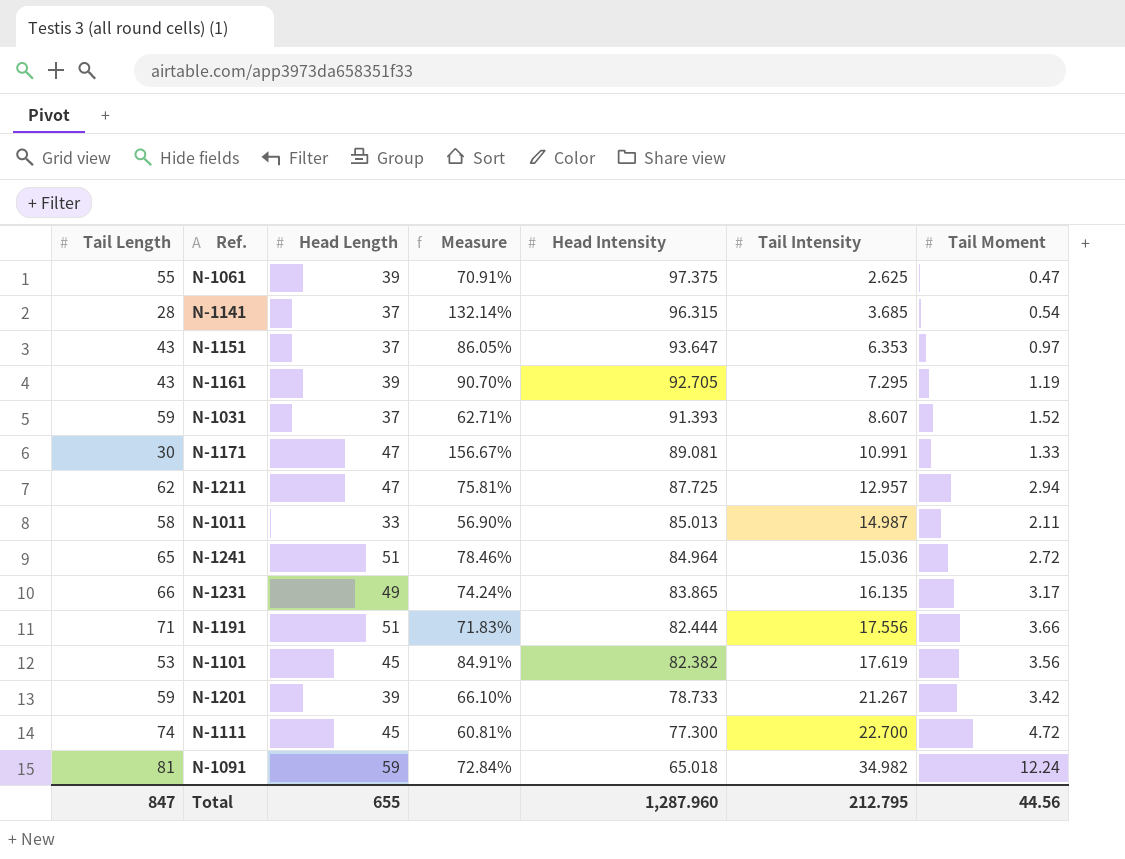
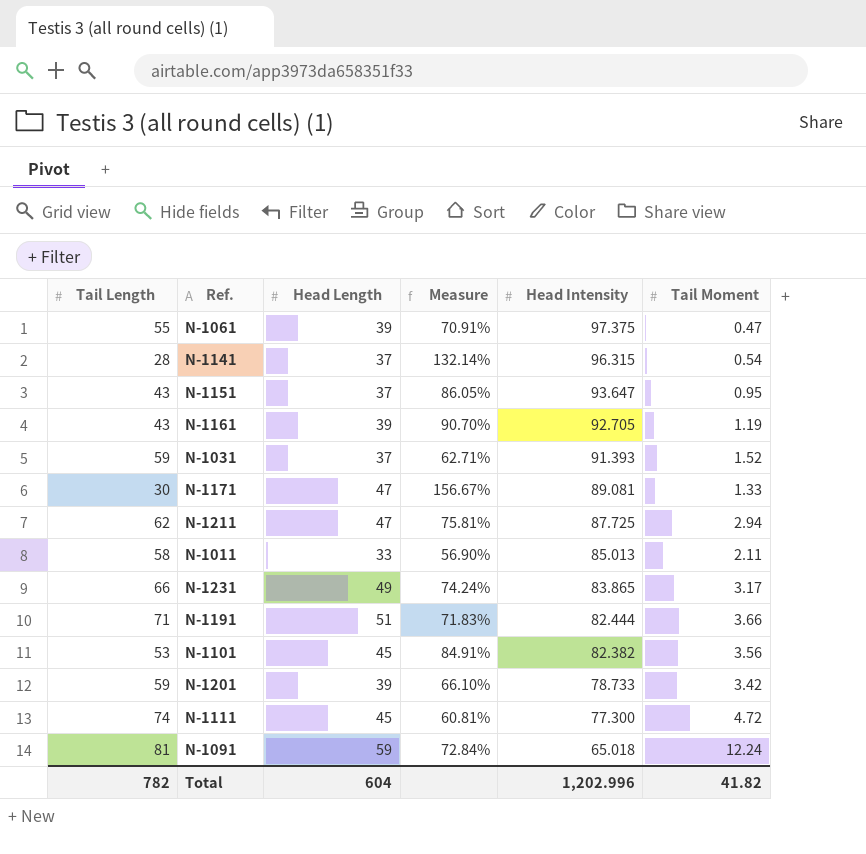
column Tail Intensity | position: 6 -> none
row N-1241: 65 | 51 | 78.46% | 84.964 | 15.036 | 2.72 -> none
N-1151 | Tail Moment: 0.97 -> 0.95
Total | Tail Length: 847 -> 782
Total | Head Length: 655 -> 604
Total | Head Intensity: 1,287.960 -> 1,202.996
Total | Tail Moment: 44.56 -> 41.82

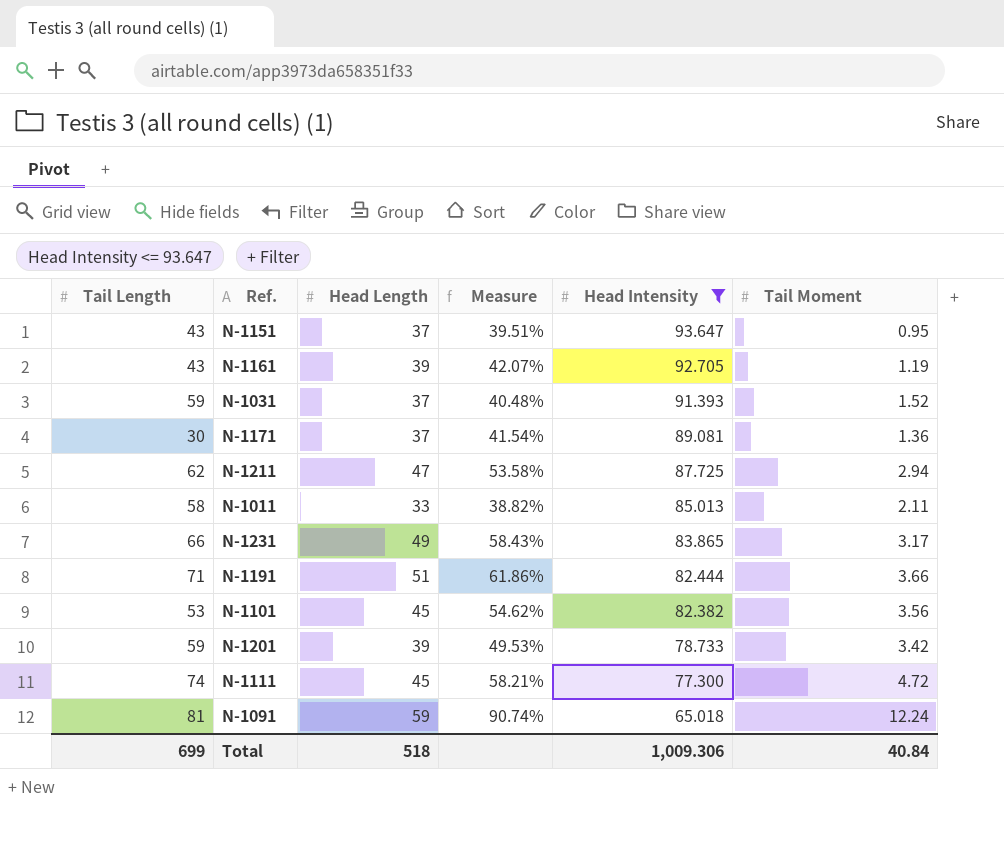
filter: none -> Head Intensity <= 93.647
column Measure | formula: [Head Length] / [Tail Length] -> [Head Length] / [Head Intensity]
N-1171 | Head Length: 47 -> 37
N-1171 | Tail Moment: 1.33 -> 1.36
Total | Tail Length: 782 -> 699
Total | Head Length: 604 -> 518
Total | Head Intensity: 1,202.996 -> 1,009.306
Total | Tail Moment: 41.82 -> 40.84

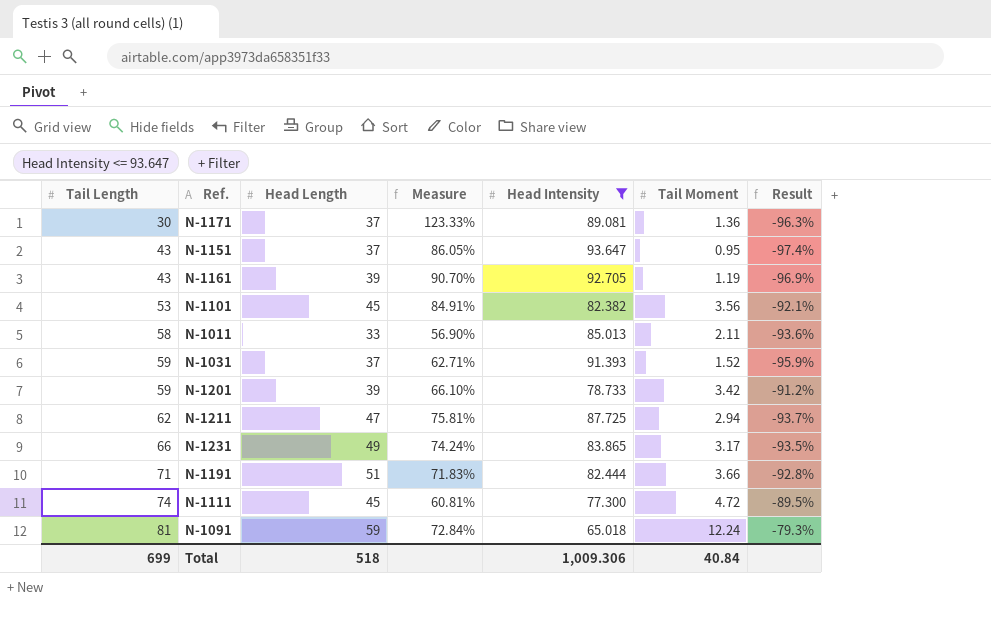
row order: Head Intensity descending -> Tail Length ascending
column Measure | formula: [Head Length] / [Head Intensity] -> [Head Length] / [Tail Length]
column Result | formula: none -> ([Tail Moment] - [Head Length]) / [Head Length]

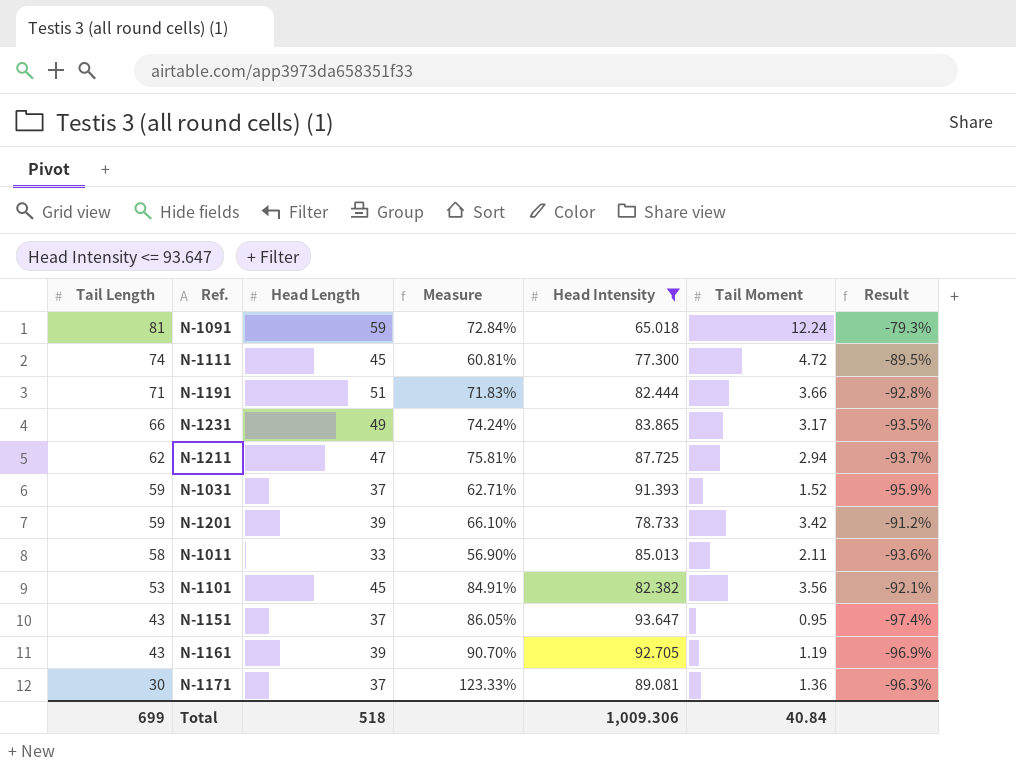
row order: Tail Length ascending -> Tail Length descending

